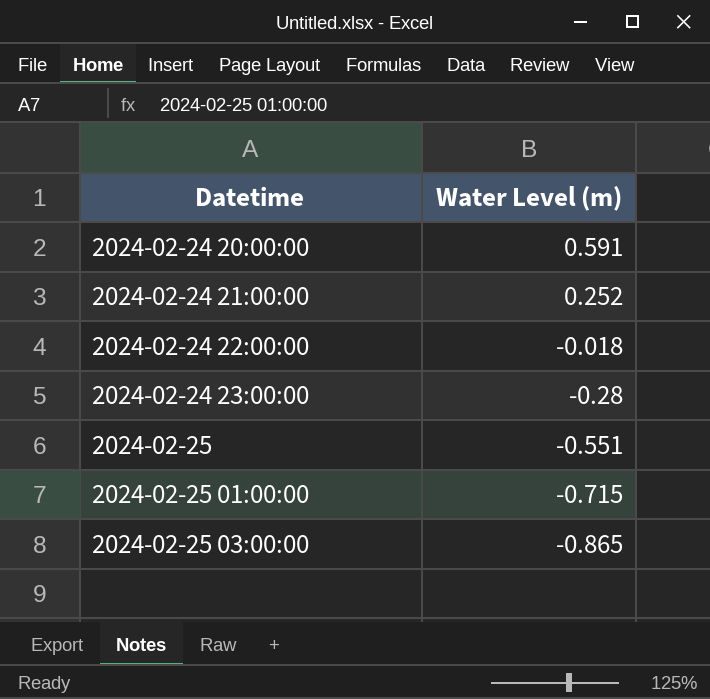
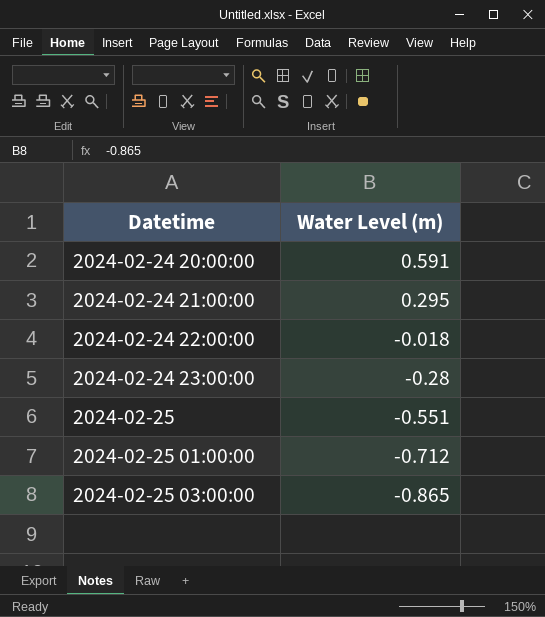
2024-02-24 21:00:00 | Water Level (m): 0.252 -> 0.295
2024-02-25 01:00:00 | Water Level (m): -0.715 -> -0.712

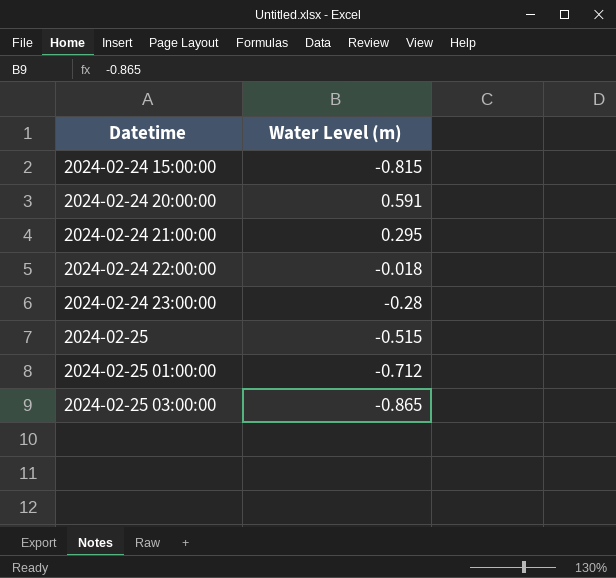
row 2024-02-24 15:00:00: none -> -0.815
2024-02-25 | Water Level (m): -0.551 -> -0.515

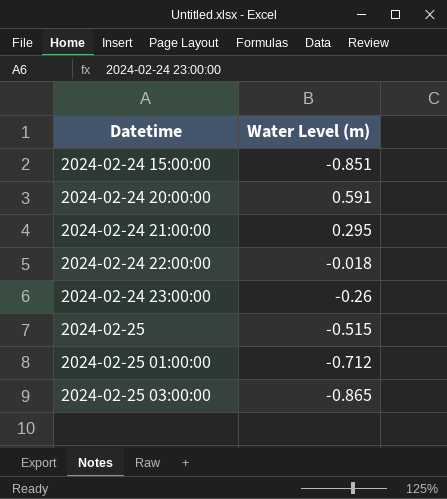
2024-02-24 15:00:00 | Water Level (m): -0.815 -> -0.851
2024-02-24 23:00:00 | Water Level (m): -0.28 -> -0.26

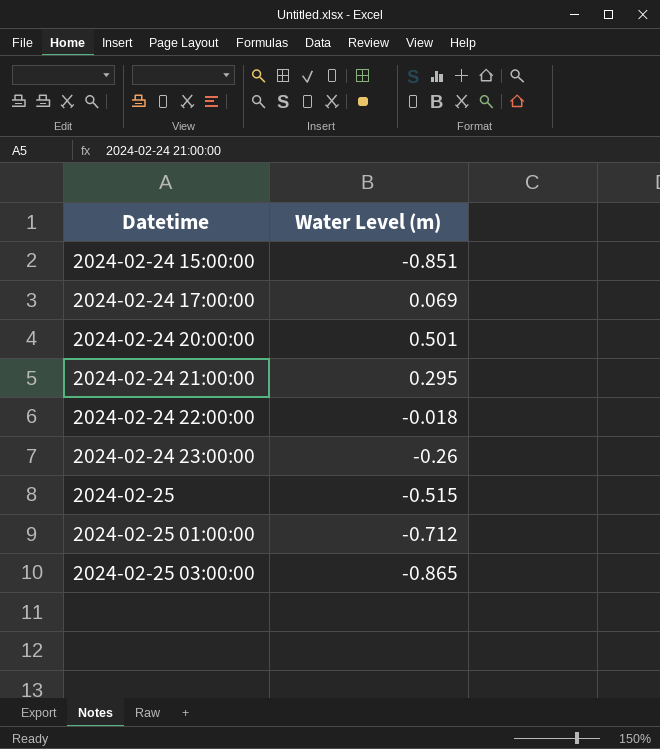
row 2024-02-24 17:00:00: none -> 0.069
2024-02-24 20:00:00 | Water Level (m): 0.591 -> 0.501

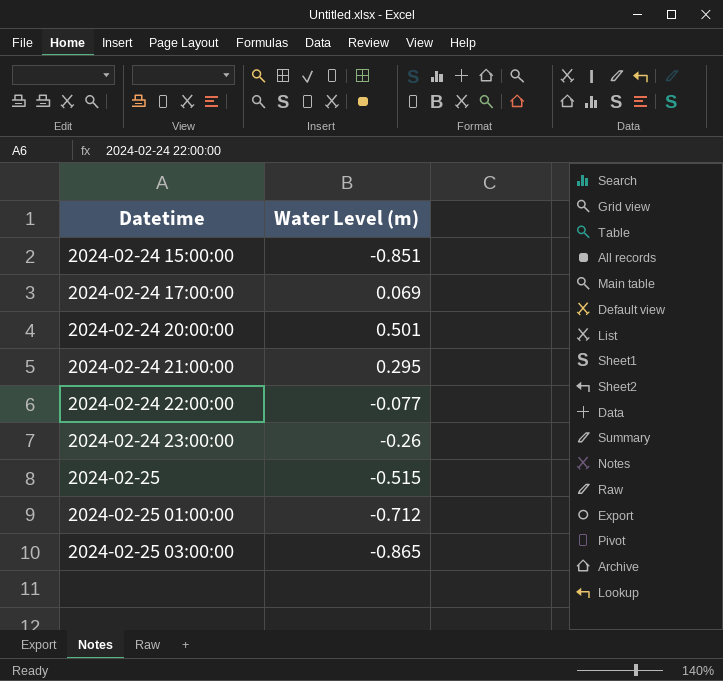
2024-02-24 22:00:00 | Water Level (m): -0.018 -> -0.077

